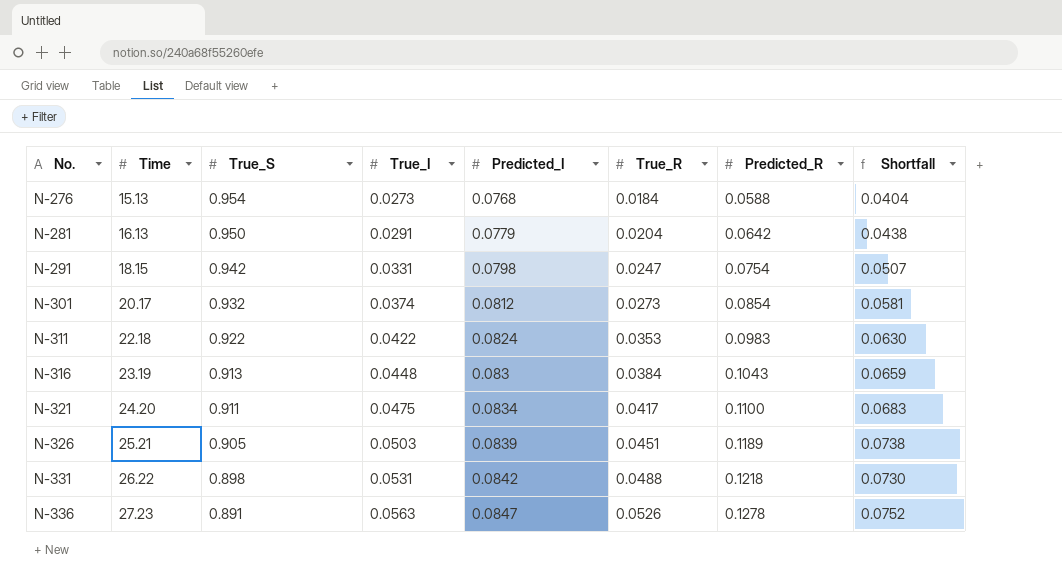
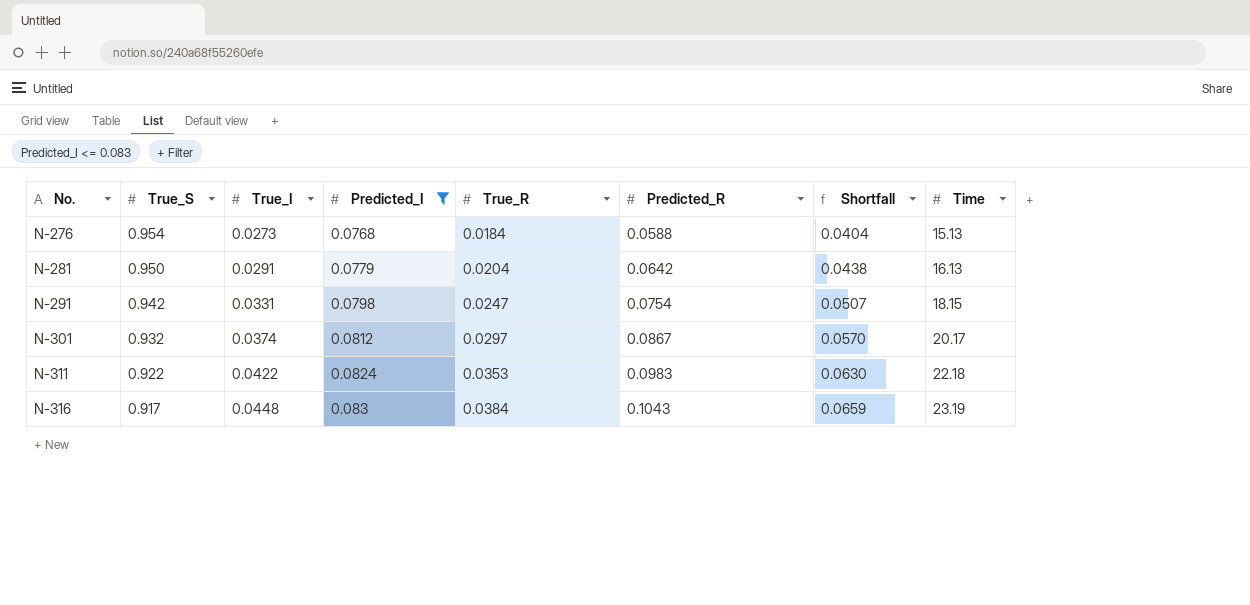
filter: none -> Predicted_I <= 0.083
column Time | position: 2 -> 8
N-301 | True_R: 0.0273 -> 0.0297
N-301 | Predicted_R: 0.0854 -> 0.0867
N-301 | Shortfall: 0.0581 -> 0.0570
N-316 | True_S: 0.913 -> 0.917

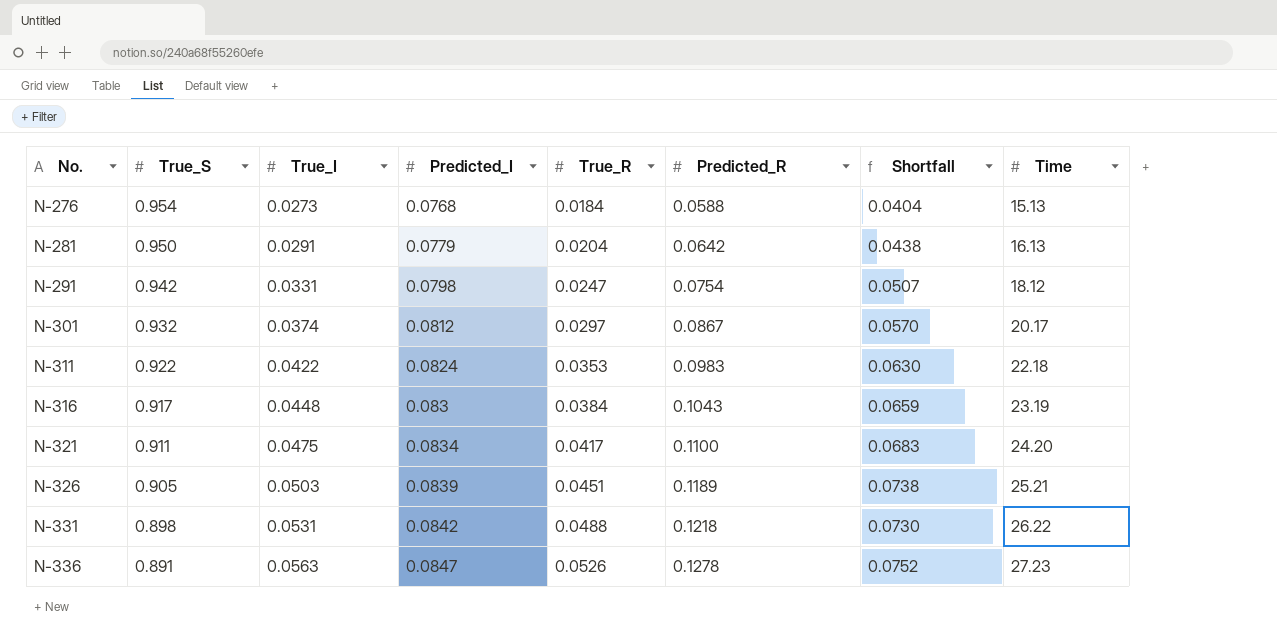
filter: Predicted_I <= 0.083 -> none
N-291 | Time: 18.15 -> 18.12

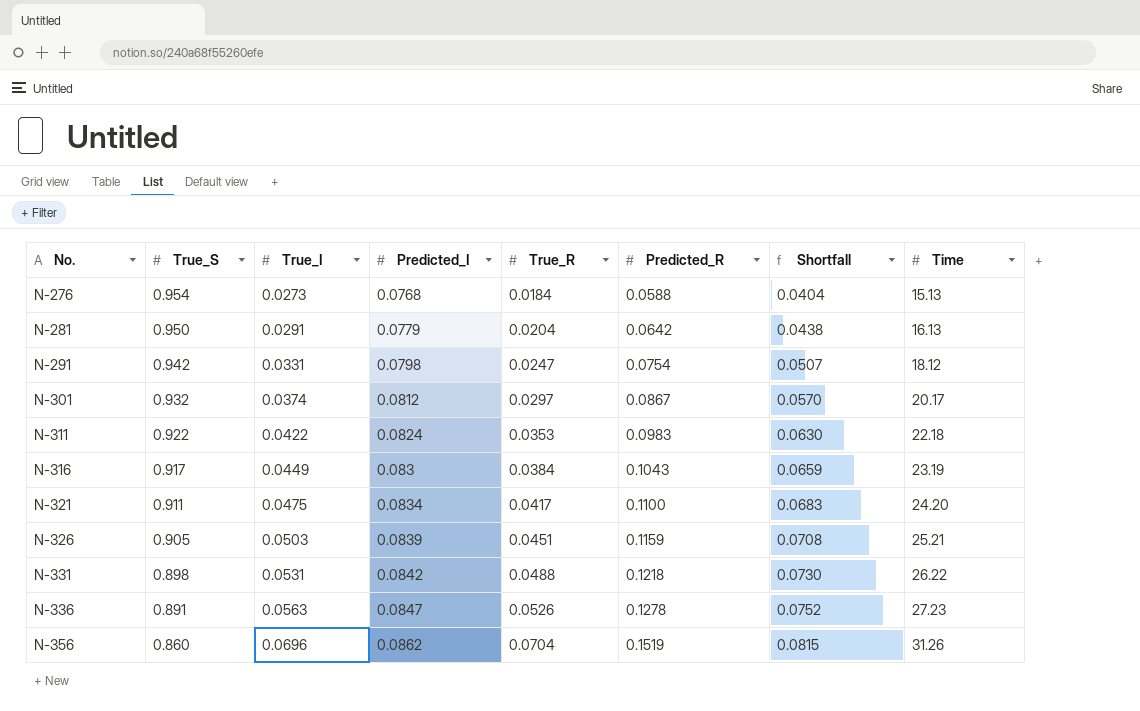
N-316 | True_I: 0.0448 -> 0.0449
N-326 | Predicted_R: 0.1189 -> 0.1159
N-326 | Shortfall: 0.0738 -> 0.0708
row N-356: none -> 0.860 | 0.0696 | 0.0862 | 0.0704 | 0.1519 | 0.0815 | 31.26

